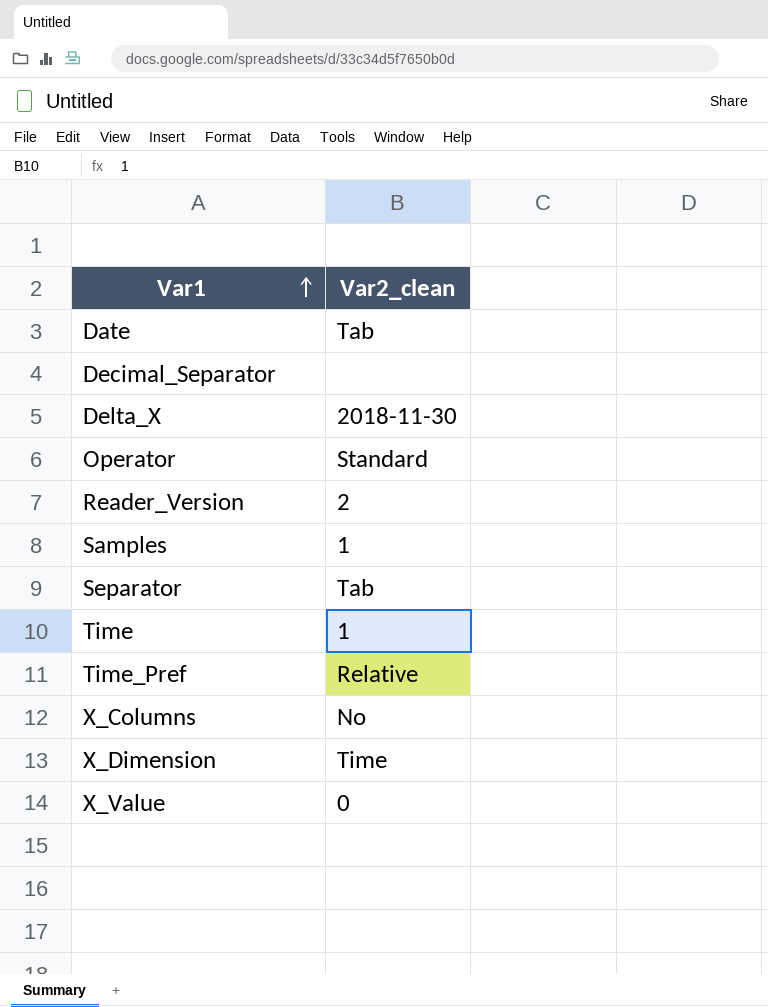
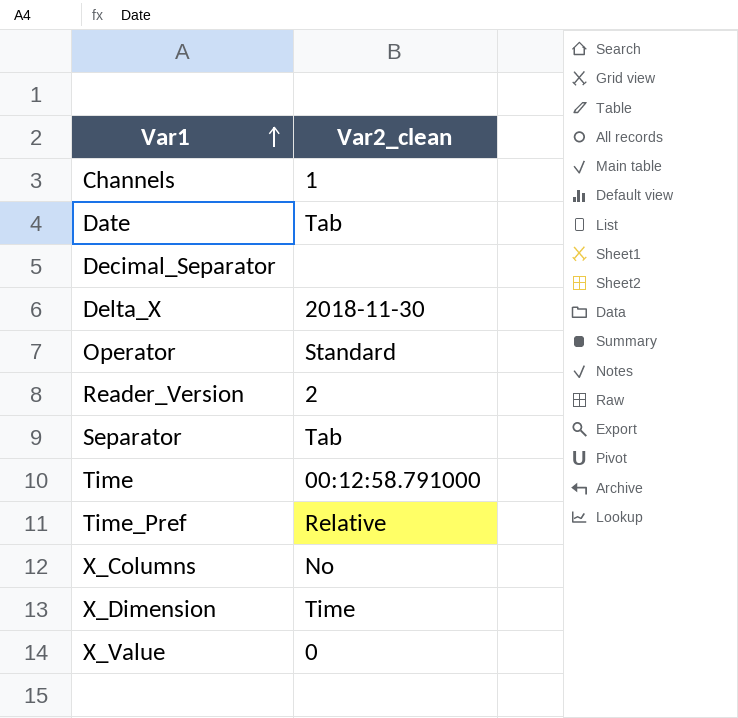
row Samples: 1 -> none
row Channels: none -> 1
Time | Var2_clean: 1 -> 00:12:58.791000

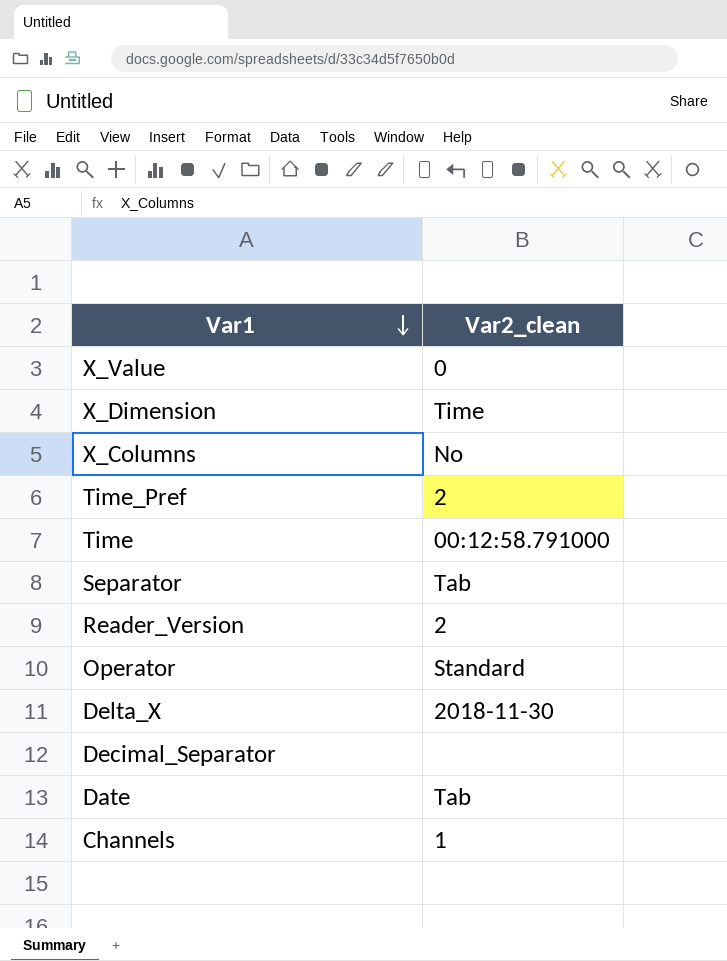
row order: Var1 ascending -> Var1 descending
Time_Pref | Var2_clean: Relative -> 2

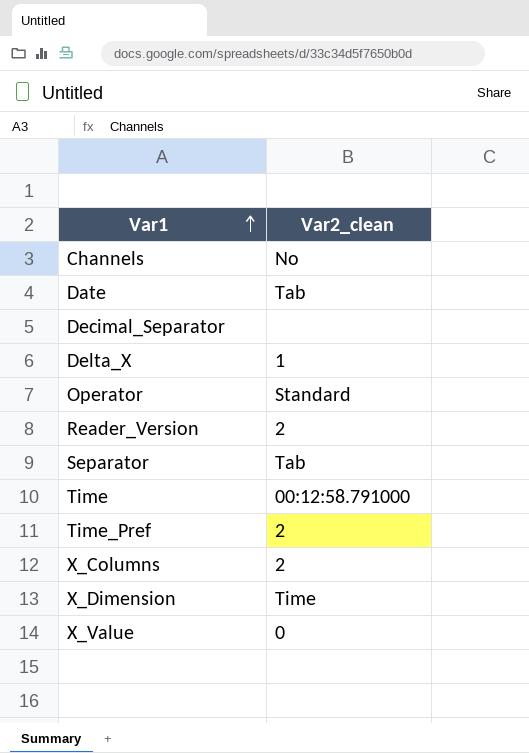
row order: Var1 descending -> Var1 ascending
Channels | Var2_clean: 1 -> No
Delta_X | Var2_clean: 2018-11-30 -> 1
X_Columns | Var2_clean: No -> 2

